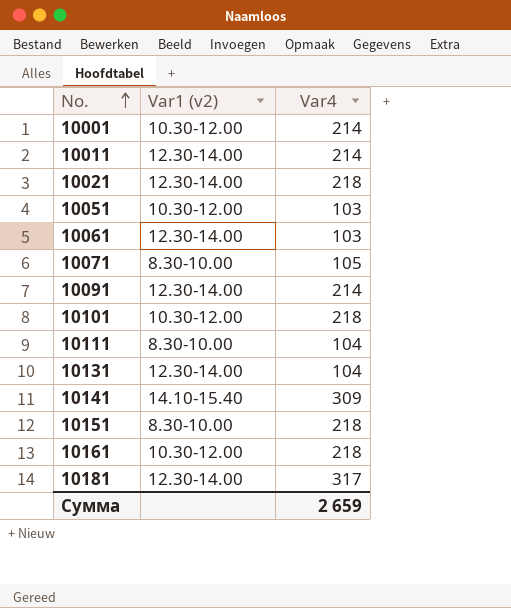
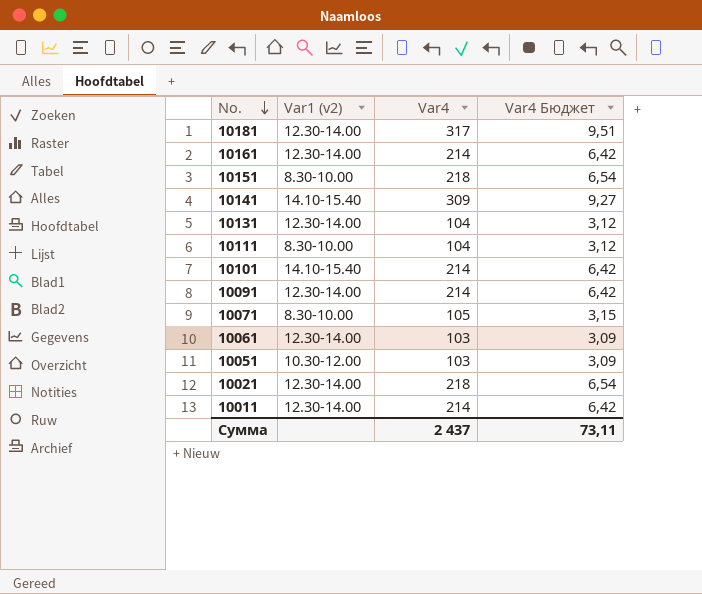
row order: No. ascending -> No. descending
column Var4 Бюджет | formula: none -> [Var4] * 0,03
row 10001: 10.30-12.00 | 214 -> none
10161 | Var1 (v2): 10.30-12.00 -> 12.30-14.00
10161 | Var4: 218 -> 214
10101 | Var1 (v2): 10.30-12.00 -> 14.10-15.40
10101 | Var4: 218 -> 214
Сумма | Var4: 2 659 -> 2 437

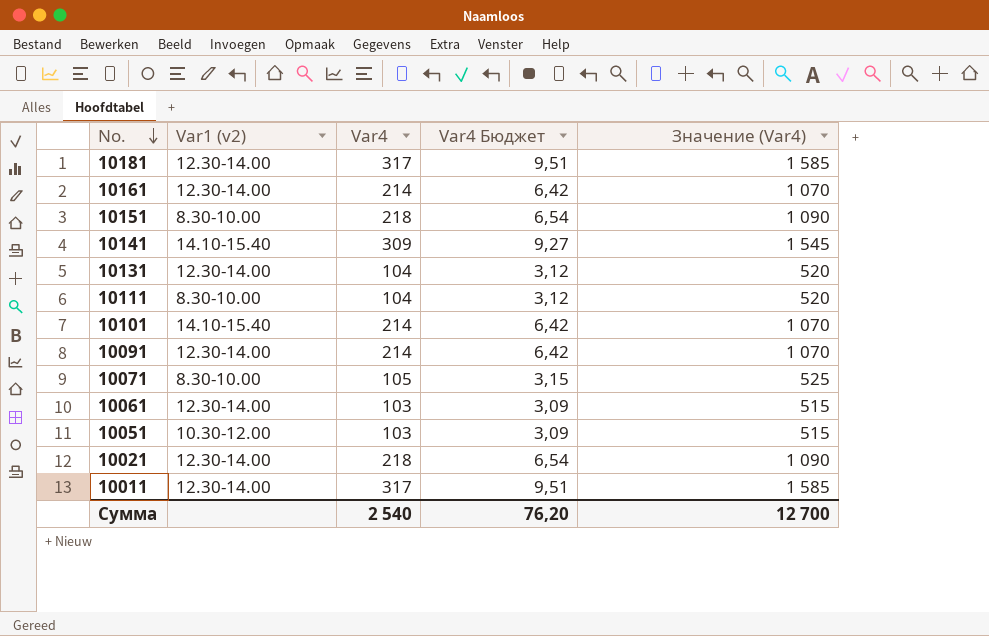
column Значение (Var4) | formula: none -> [Var4] * 5
10011 | Var4: 214 -> 317
10011 | Var4 Бюджет: 6,42 -> 9,51
Сумма | Var4: 2 437 -> 2 540
Сумма | Var4 Бюджет: 73,11 -> 76,20

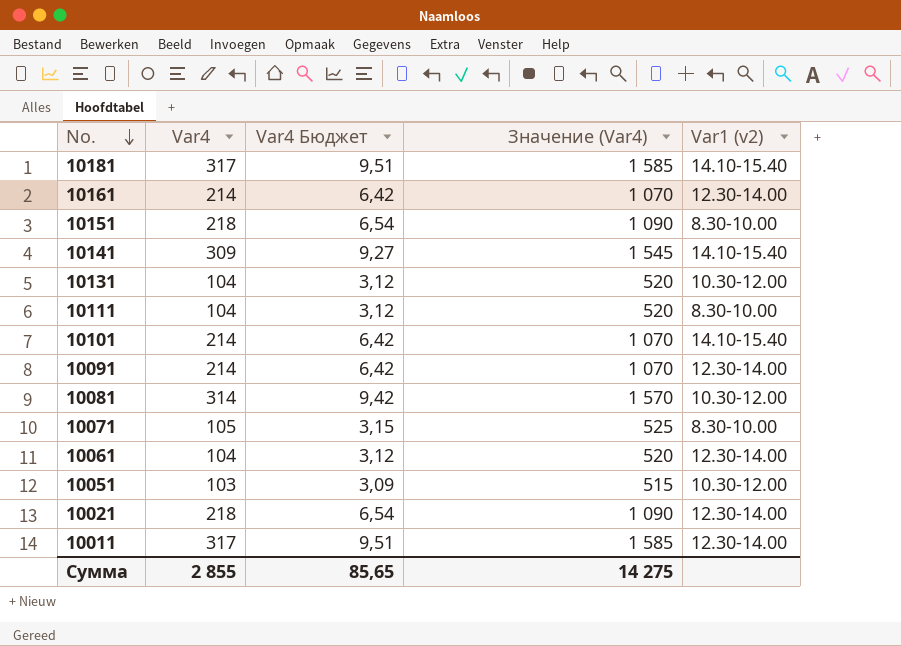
column Var1 (v2) | position: 2 -> 5
10181 | Var1 (v2): 12.30-14.00 -> 14.10-15.40
10131 | Var1 (v2): 12.30-14.00 -> 10.30-12.00
row 10081: none -> 314 | 9,42 | 1 570 | 10.30-12.00
10061 | Var4: 103 -> 104
10061 | Var4 Бюджет: 3,09 -> 3,12
10061 | Значение (Var4): 515 -> 520
Сумма | Var4: 2 540 -> 2 855
Сумма | Var4 Бюджет: 76,20 -> 85,65
Сумма | Значение (Var4): 12 700 -> 14 275

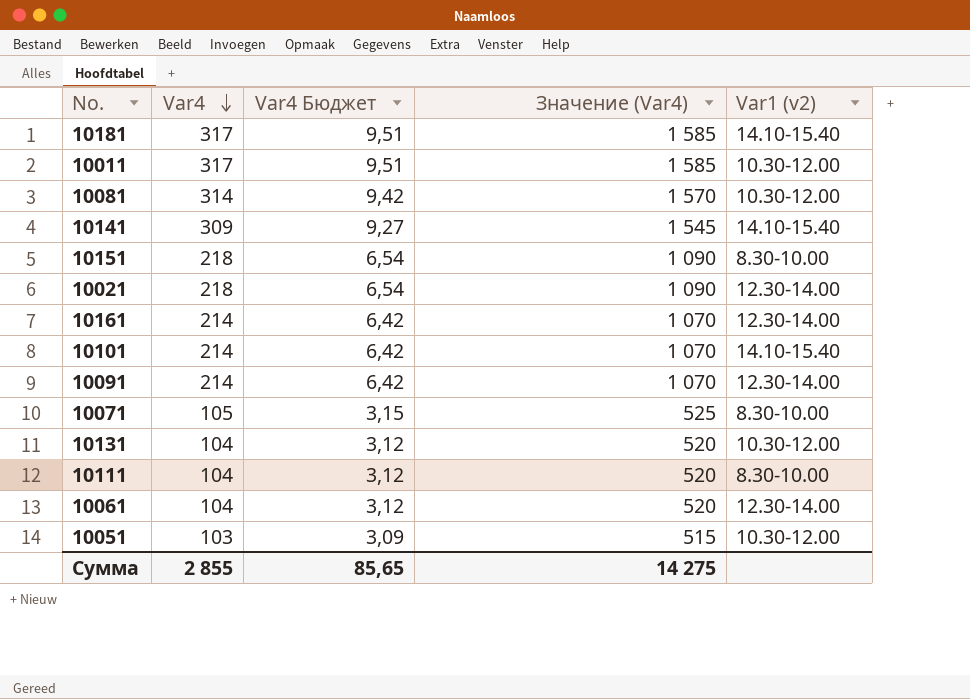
row order: No. descending -> Var4 descending
10011 | Var1 (v2): 12.30-14.00 -> 10.30-12.00

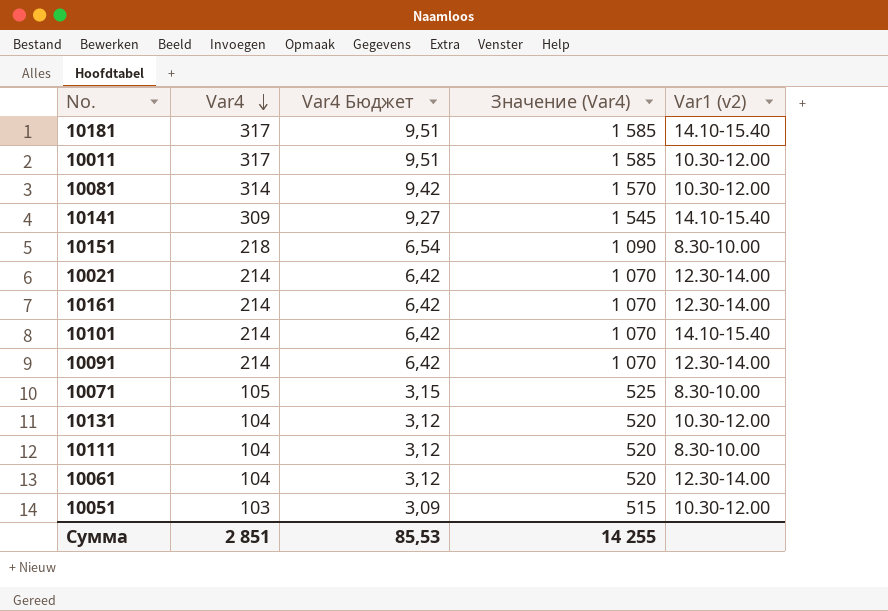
10021 | Var4: 218 -> 214
10021 | Var4 Бюджет: 6,54 -> 6,42
10021 | Значение (Var4): 1 090 -> 1 070
Сумма | Var4: 2 855 -> 2 851
Сумма | Var4 Бюджет: 85,65 -> 85,53
Сумма | Значение (Var4): 14 275 -> 14 255

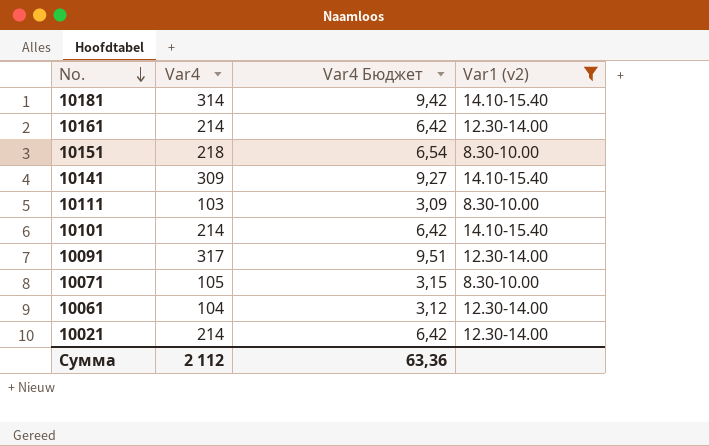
filter: none -> Var1 (v2) != 10.30-12.00
row order: Var4 descending -> No. descending
column Значение (Var4) | formula: [Var4] * 5 -> none
10181 | Var4: 317 -> 314
10181 | Var4 Бюджет: 9,51 -> 9,42
10111 | Var4: 104 -> 103
10111 | Var4 Бюджет: 3,12 -> 3,09
10091 | Var4: 214 -> 317
10091 | Var4 Бюджет: 6,42 -> 9,51
Сумма | Var4: 2 851 -> 2 112
Сумма | Var4 Бюджет: 85,53 -> 63,36

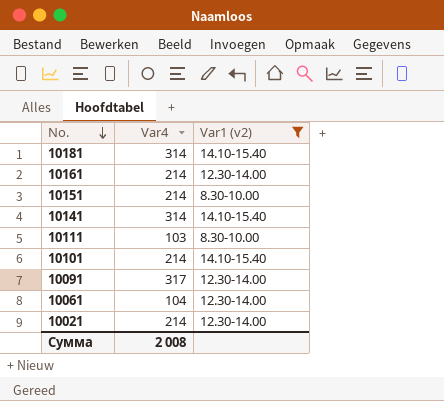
column Var4 Бюджет | formula: [Var4] * 0,03 -> none
row 10071: 105 | 3,15 | 8.30-10.00 -> none
10151 | Var4: 218 -> 214
10141 | Var4: 309 -> 314
Сумма | Var4: 2 112 -> 2 008

